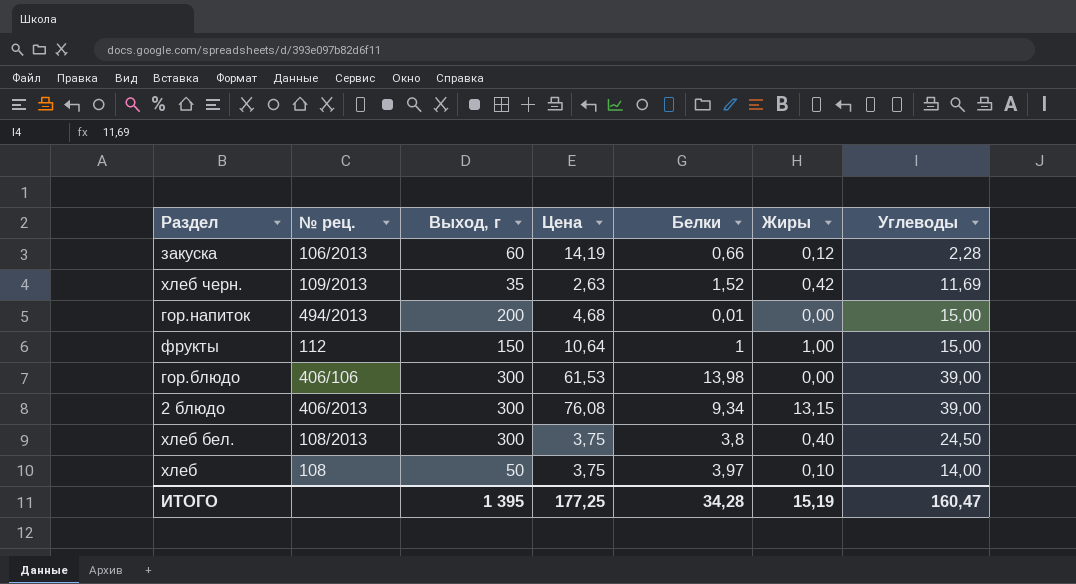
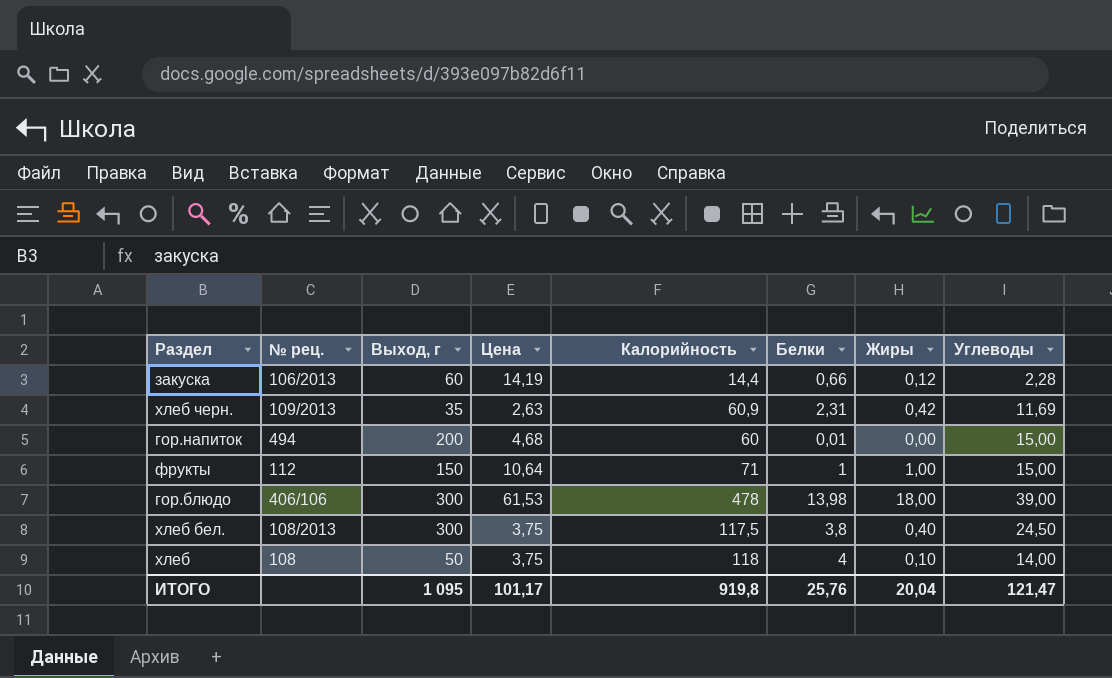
column Калорийность | position: none -> 5
row 2 блюдо: 406/2013 | 300 | 76,08 | 9,34 | 13,15 | 39,00 -> none
хлеб черн. | Белки: 1,52 -> 2,31
гор.напиток | № рец.: 494/2013 -> 494
гор.блюдо | Жиры: 0,00 -> 18,00
хлеб | Белки: 3,97 -> 4
ИТОГО | Выход, г: 1 395 -> 1 095
ИТОГО | Цена: 177,25 -> 101,17
ИТОГО | Белки: 34,28 -> 25,76
ИТОГО | Жиры: 15,19 -> 20,04
ИТОГО | Углеводы: 160,47 -> 121,47

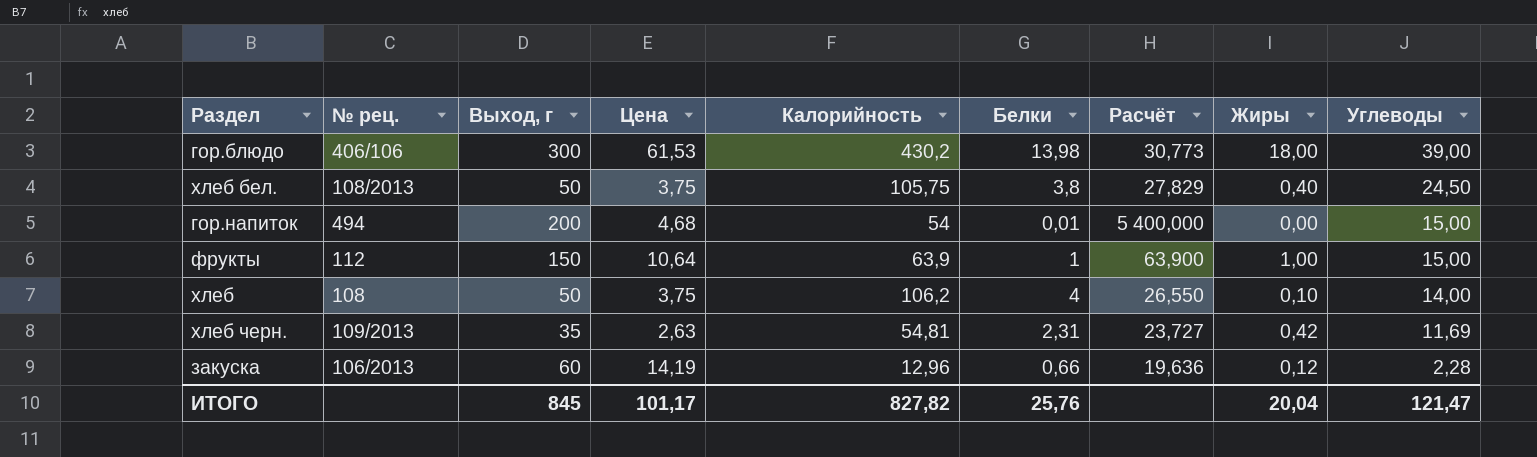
row order: none -> Углеводы descending
column Расчёт | formula: none -> [Калорийность] / [Белки]
гор.блюдо | Калорийность: 478 -> 430,2
хлеб бел. | Выход, г: 300 -> 50
хлеб бел. | Калорийность: 117,5 -> 105,75
гор.напиток | Калорийность: 60 -> 54
фрукты | Калорийность: 71 -> 63,9
хлеб | Калорийность: 118 -> 106,2
хлеб черн. | Калорийность: 60,9 -> 54,81
закуска | Калорийность: 14,4 -> 12,96
ИТОГО | Выход, г: 1 095 -> 845
ИТОГО | Калорийность: 919,8 -> 827,82

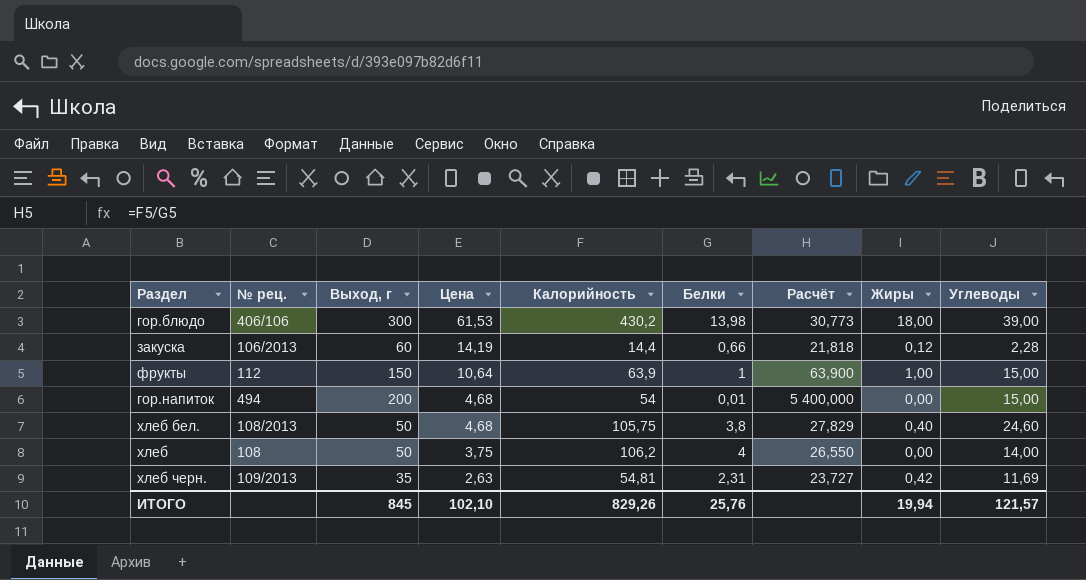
row order: Углеводы descending -> Цена descending
закуска | Калорийность: 12,96 -> 14,4
закуска | Расчёт: 19,636 -> 21,818
хлеб бел. | Цена: 3,75 -> 4,68
хлеб бел. | Углеводы: 24,50 -> 24,60
хлеб | Жиры: 0,10 -> 0,00
ИТОГО | Цена: 101,17 -> 102,10
ИТОГО | Калорийность: 827,82 -> 829,26
ИТОГО | Жиры: 20,04 -> 19,94
ИТОГО | Углеводы: 121,47 -> 121,57

